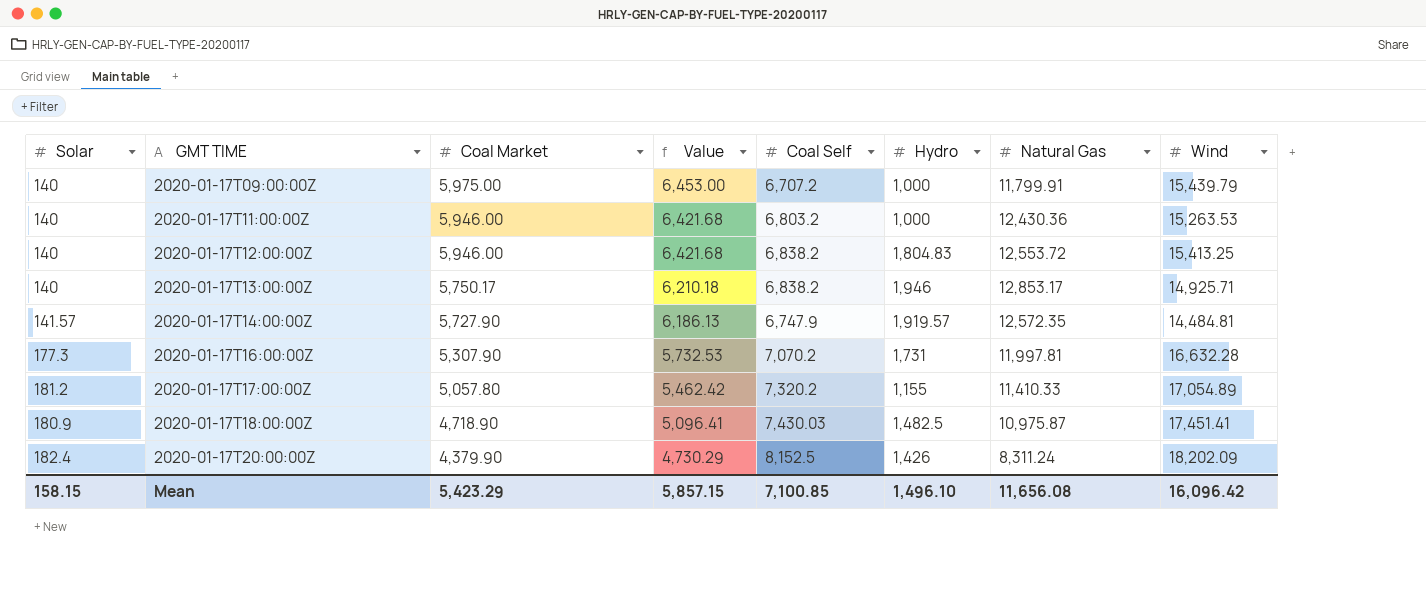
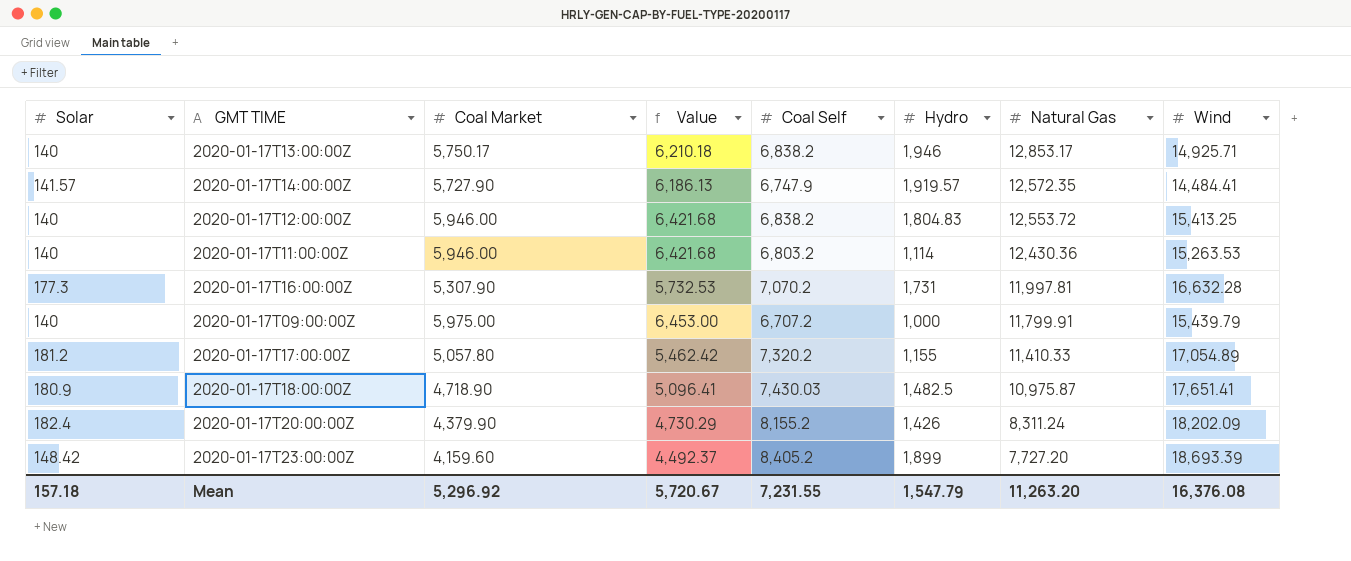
row order: GMT TIME ascending -> Natural Gas descending
2020-01-17T14:00:00Z | Wind: 14,484.81 -> 14,484.41
2020-01-17T11:00:00Z | Hydro: 1,000 -> 1,114
2020-01-17T18:00:00Z | Wind: 17,451.41 -> 17,651.41
2020-01-17T20:00:00Z | Coal Self: 8,152.5 -> 8,155.2
row 2020-01-17T23:00:00Z: none -> 148.42 | 4,159.60 | 4,492.37 | 8,405.2 | 1,899 | 7,727.20 | 18,693.39
Mean | Solar: 158.15 -> 157.18
Mean | Coal Market: 5,423.29 -> 5,296.92
Mean | Value: 5,857.15 -> 5,720.67
Mean | Coal Self: 7,100.85 -> 7,231.55
Mean | Hydro: 1,496.10 -> 1,547.79
Mean | Natural Gas: 11,656.08 -> 11,263.20
Mean | Wind: 16,096.42 -> 16,376.08

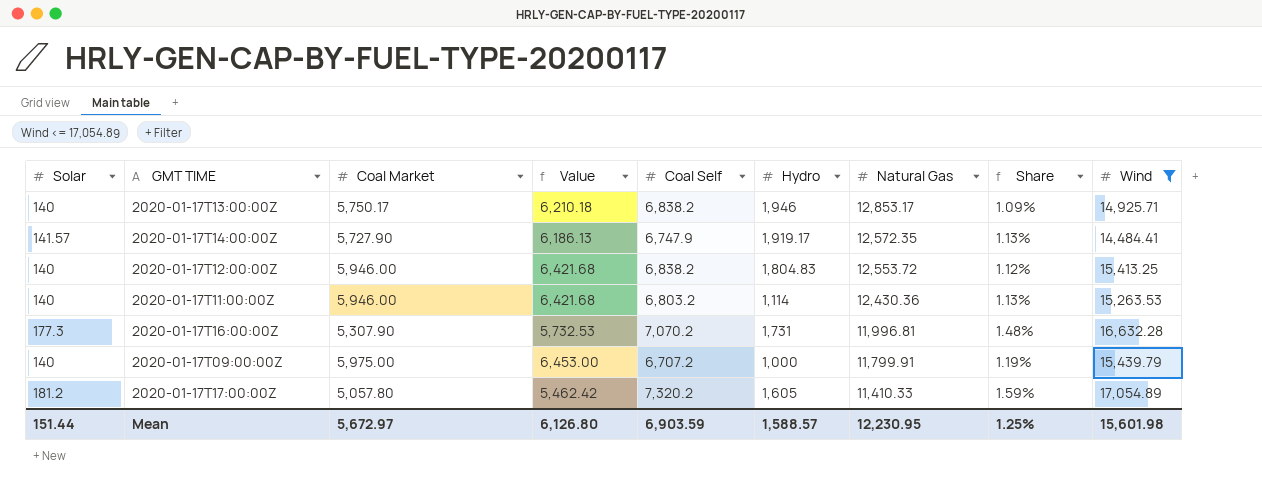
filter: none -> Wind <= 17,054.89
column Share | formula: none -> [Solar] / [Natural Gas]
2020-01-17T14:00:00Z | Hydro: 1,919.57 -> 1,919.17
2020-01-17T16:00:00Z | Natural Gas: 11,997.81 -> 11,996.81
2020-01-17T17:00:00Z | Hydro: 1,155 -> 1,605
Mean | Solar: 157.18 -> 151.44
Mean | Coal Market: 5,296.92 -> 5,672.97
Mean | Value: 5,720.67 -> 6,126.80
Mean | Coal Self: 7,231.55 -> 6,903.59
Mean | Hydro: 1,547.79 -> 1,588.57
Mean | Natural Gas: 11,263.20 -> 12,230.95
Mean | Wind: 16,376.08 -> 15,601.98

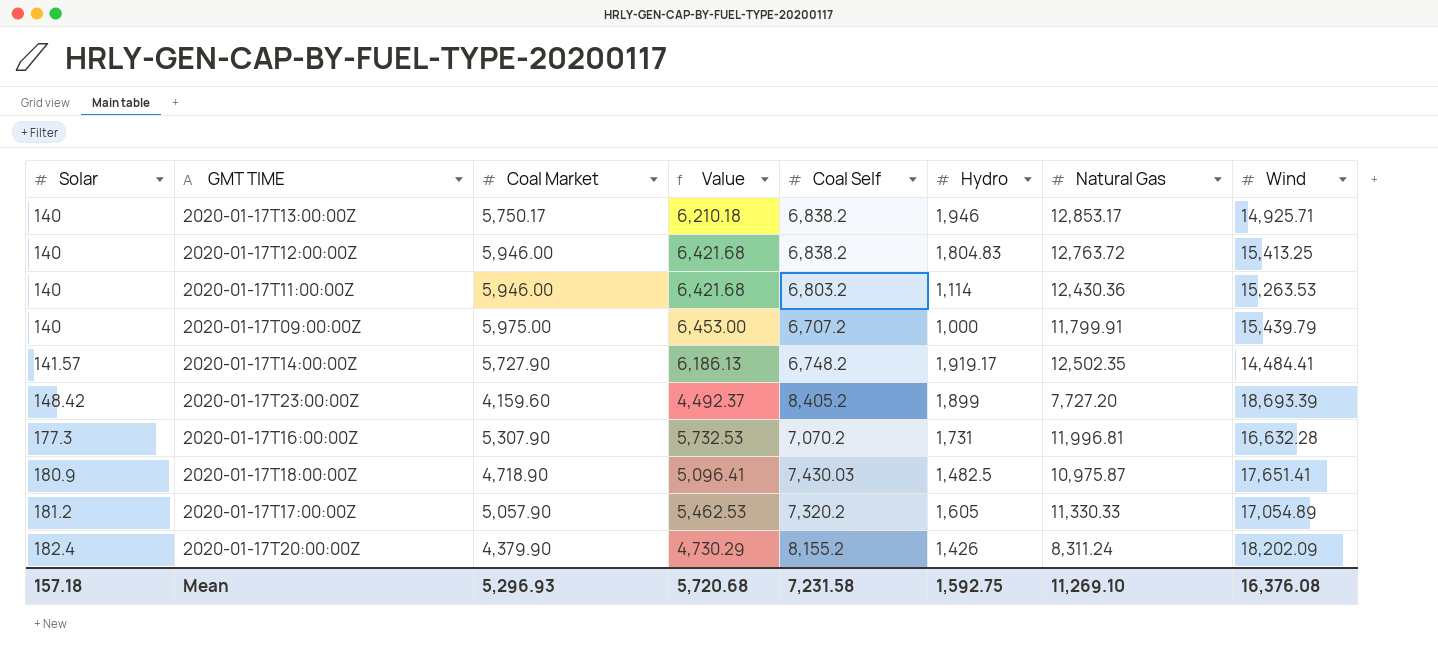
filter: Wind <= 17,054.89 -> none
row order: Natural Gas descending -> Solar ascending
column Share | formula: [Solar] / [Natural Gas] -> none
2020-01-17T12:00:00Z | Natural Gas: 12,553.72 -> 12,763.72
2020-01-17T14:00:00Z | Coal Self: 6,747.9 -> 6,748.2
2020-01-17T14:00:00Z | Natural Gas: 12,572.35 -> 12,502.35
2020-01-17T17:00:00Z | Coal Market: 5,057.80 -> 5,057.90
2020-01-17T17:00:00Z | Value: 5,462.42 -> 5,462.53
2020-01-17T17:00:00Z | Natural Gas: 11,410.33 -> 11,330.33
Mean | Solar: 151.44 -> 157.18
Mean | Coal Market: 5,672.97 -> 5,296.93
Mean | Value: 6,126.80 -> 5,720.68
Mean | Coal Self: 6,903.59 -> 7,231.58
Mean | Hydro: 1,588.57 -> 1,592.75
Mean | Natural Gas: 12,230.95 -> 11,269.10
Mean | Wind: 15,601.98 -> 16,376.08

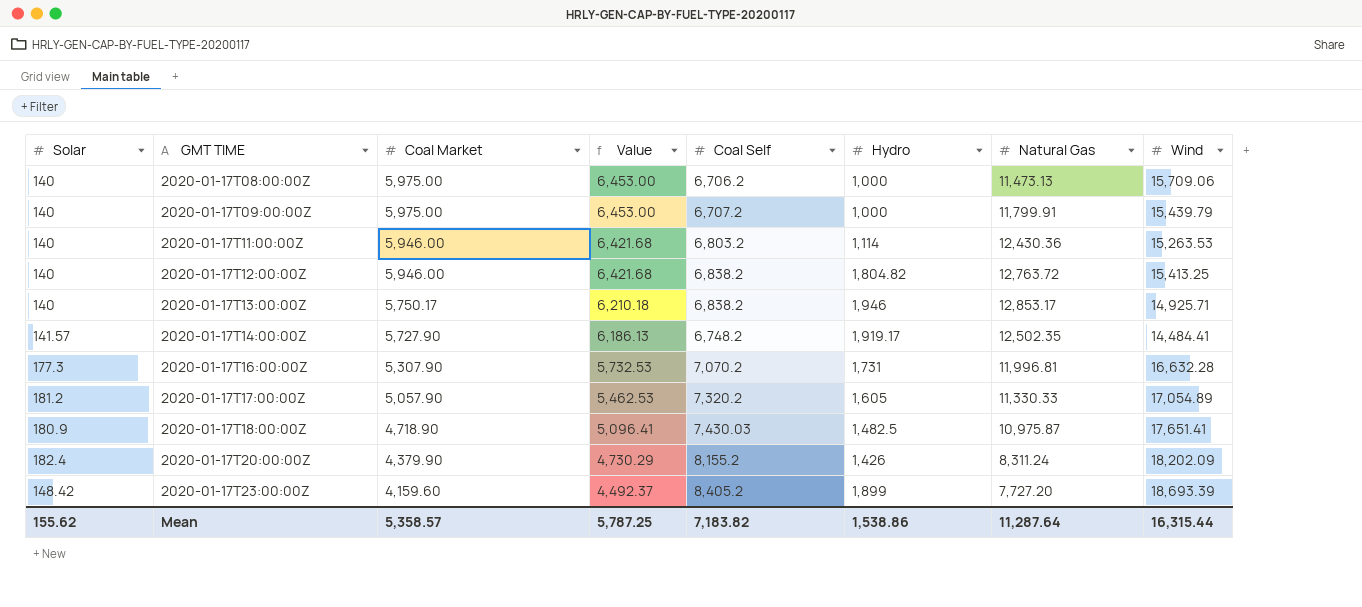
row order: Solar ascending -> GMT TIME ascending
row 2020-01-17T08:00:00Z: none -> 140 | 5,975.00 | 6,453.00 | 6,706.2 | 1,000 | 11,473.13 | 15,709.06
2020-01-17T12:00:00Z | Hydro: 1,804.83 -> 1,804.82
Mean | Solar: 157.18 -> 155.62
Mean | Coal Market: 5,296.93 -> 5,358.57
Mean | Value: 5,720.68 -> 5,787.25
Mean | Coal Self: 7,231.58 -> 7,183.82
Mean | Hydro: 1,592.75 -> 1,538.86
Mean | Natural Gas: 11,269.10 -> 11,287.64
Mean | Wind: 16,376.08 -> 16,315.44

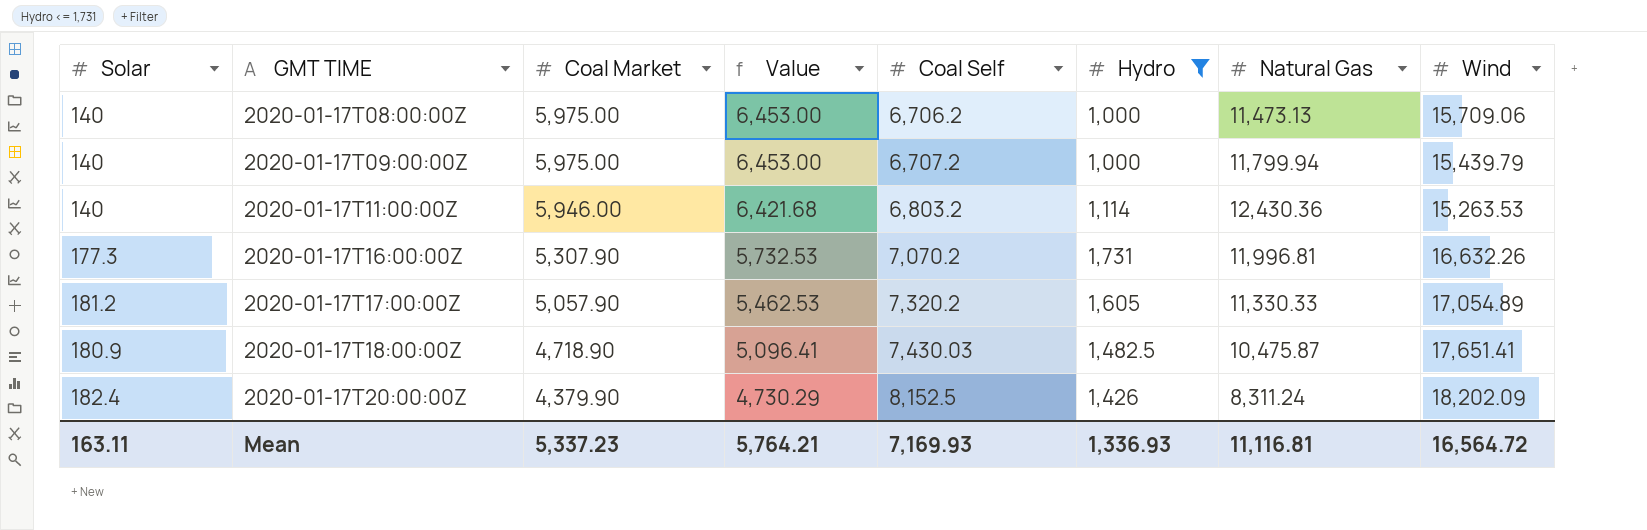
filter: none -> Hydro <= 1,731
2020-01-17T09:00:00Z | Natural Gas: 11,799.91 -> 11,799.94
2020-01-17T16:00:00Z | Wind: 16,632.28 -> 16,632.26
2020-01-17T18:00:00Z | Natural Gas: 10,975.87 -> 10,475.87
2020-01-17T20:00:00Z | Coal Self: 8,155.2 -> 8,152.5
Mean | Solar: 155.62 -> 163.11
Mean | Coal Market: 5,358.57 -> 5,337.23
Mean | Value: 5,787.25 -> 5,764.21
Mean | Coal Self: 7,183.82 -> 7,169.93
Mean | Hydro: 1,538.86 -> 1,336.93
Mean | Natural Gas: 11,287.64 -> 11,116.81
Mean | Wind: 16,315.44 -> 16,564.72

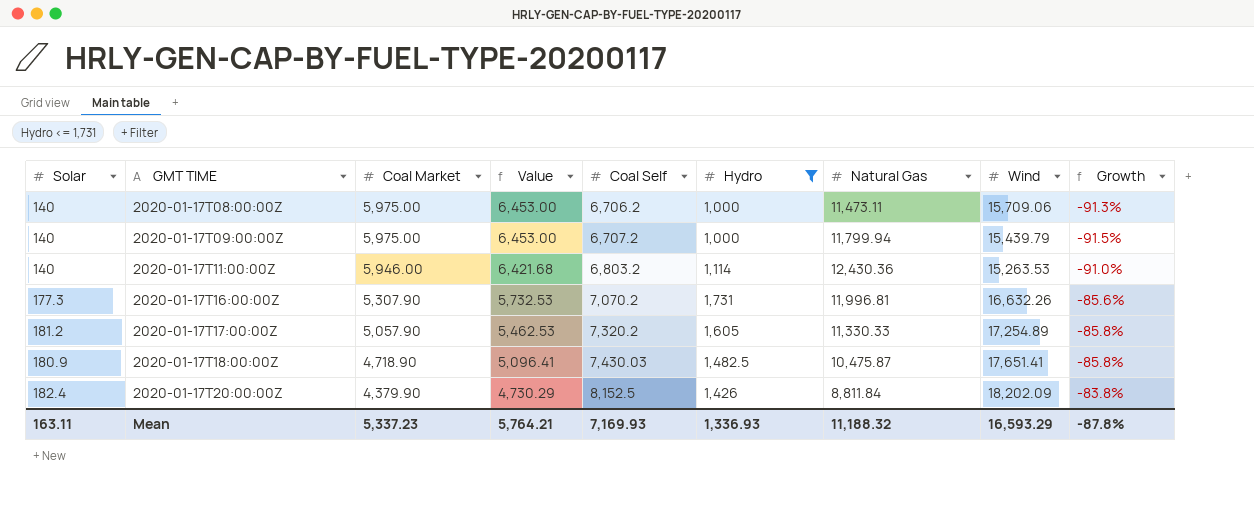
column Growth | formula: none -> ([Hydro] - [Natural Gas]) / [Natural Gas]
2020-01-17T08:00:00Z | Natural Gas: 11,473.13 -> 11,473.11
2020-01-17T17:00:00Z | Wind: 17,054.89 -> 17,254.89
2020-01-17T20:00:00Z | Natural Gas: 8,311.24 -> 8,811.84
Mean | Natural Gas: 11,116.81 -> 11,188.32
Mean | Wind: 16,564.72 -> 16,593.29

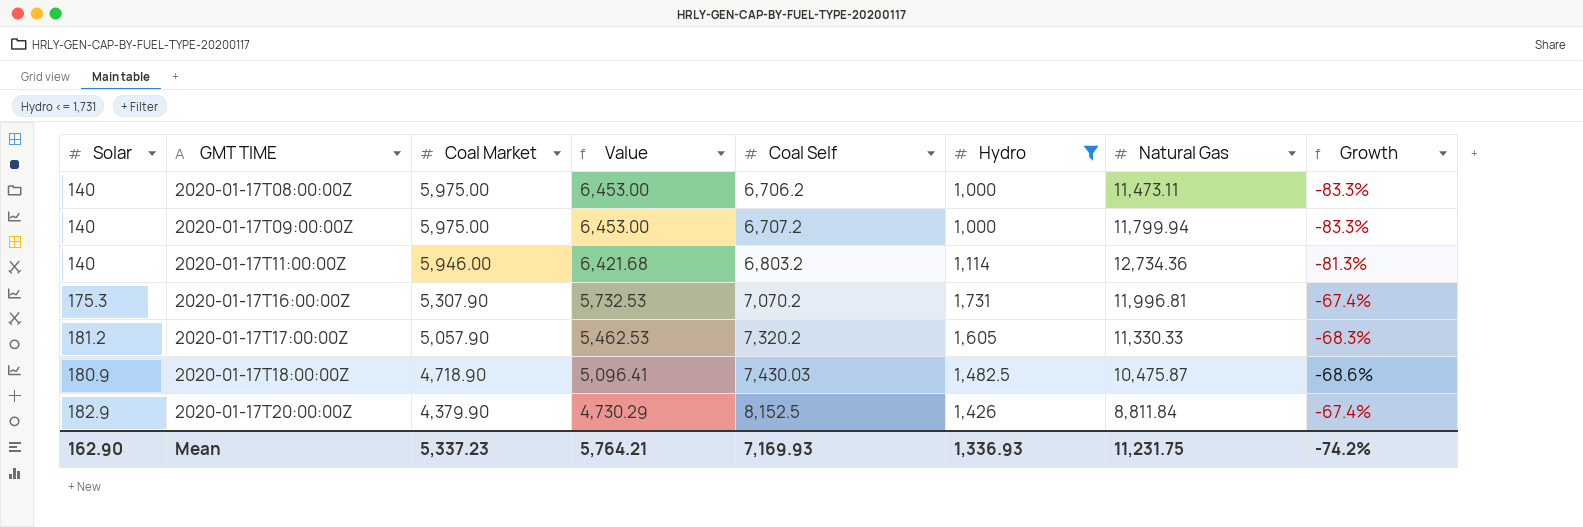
column Wind | position: 8 -> none
column Growth | formula: ([Hydro] - [Natural Gas]) / [Natural Gas] -> ([Hydro] - [Coal Market]) / [Coal Market]
2020-01-17T11:00:00Z | Natural Gas: 12,430.36 -> 12,734.36
2020-01-17T16:00:00Z | Solar: 177.3 -> 175.3
2020-01-17T20:00:00Z | Solar: 182.4 -> 182.9
Mean | Solar: 163.11 -> 162.90
Mean | Natural Gas: 11,188.32 -> 11,231.75
Mean | Growth: -87.8% -> -74.2%

